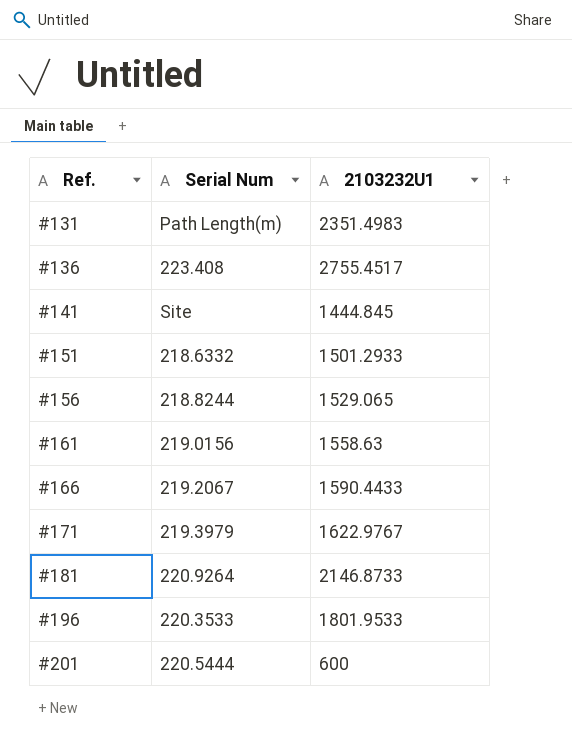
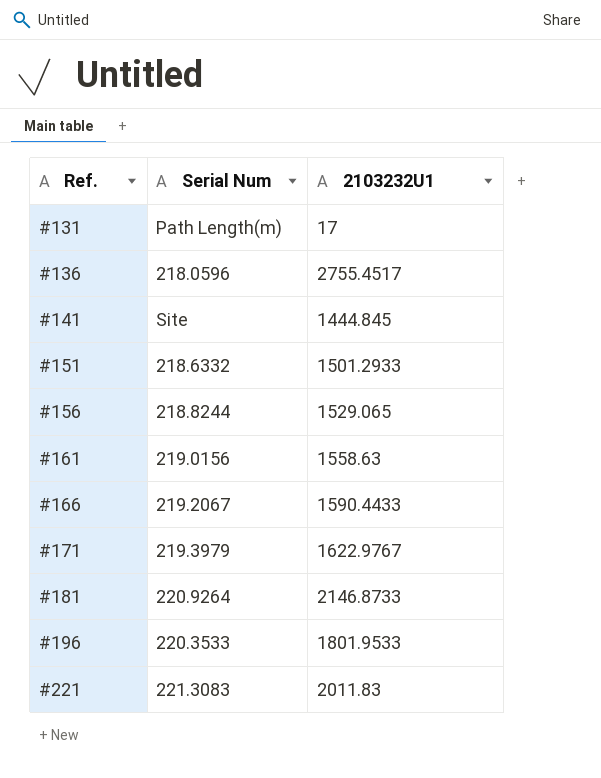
row #201: 220.5444 | 600 -> none
#131 | 2103232U1: 2351.4983 -> 17
#136 | Serial Num: 223.408 -> 218.0596
row #221: none -> 221.3083 | 2011.83

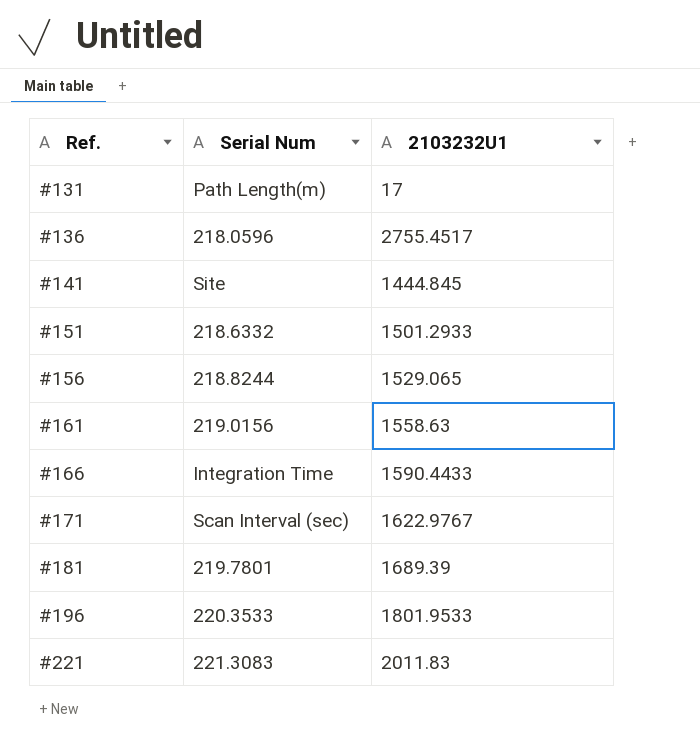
#166 | Serial Num: 219.2067 -> Integration Time
#171 | Serial Num: 219.3979 -> Scan Interval (sec)
#181 | Serial Num: 220.9264 -> 219.7801
#181 | 2103232U1: 2146.8733 -> 1689.39

